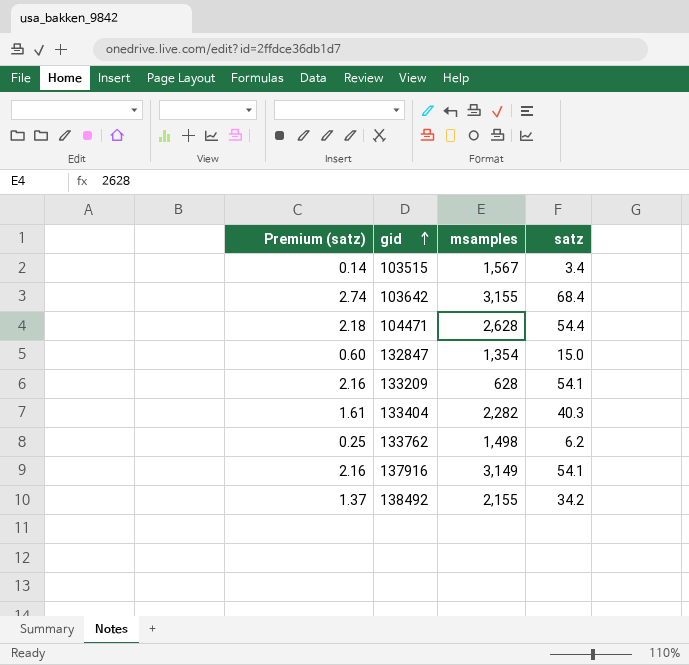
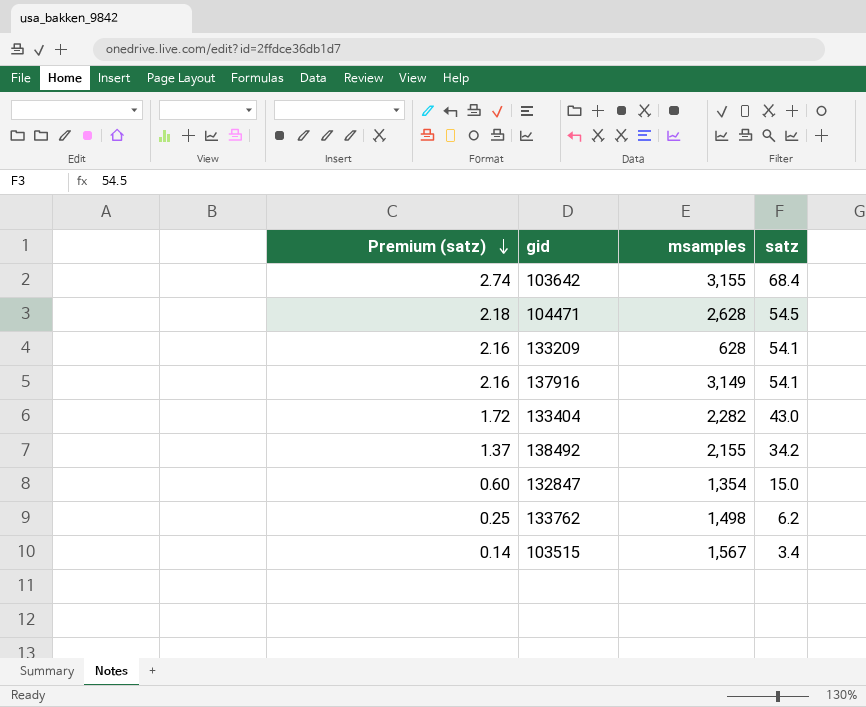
row order: gid ascending -> Premium (satz) descending
104471 | satz: 54.4 -> 54.5
133404 | Premium (satz): 1.61 -> 1.72
133404 | satz: 40.3 -> 43.0

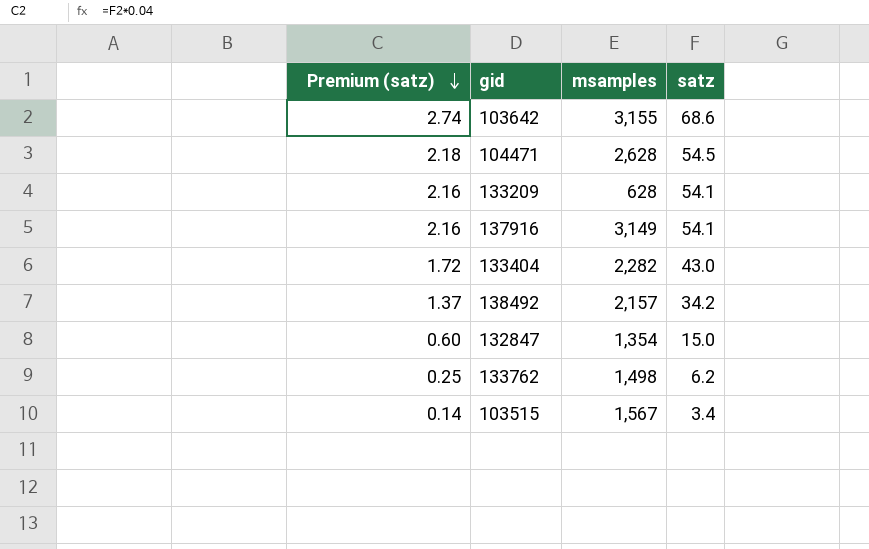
103642 | satz: 68.4 -> 68.6
138492 | msamples: 2,155 -> 2,157

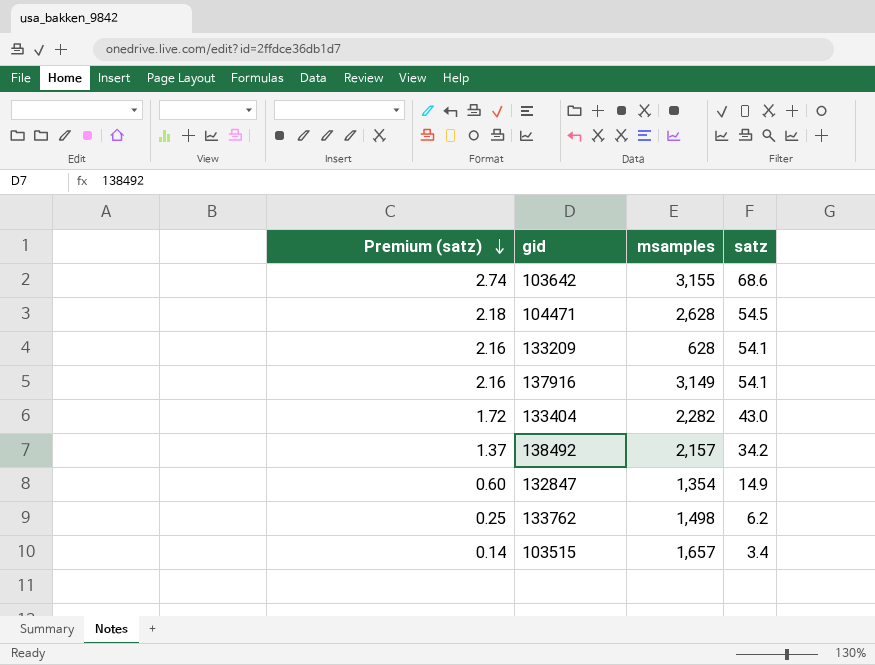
132847 | satz: 15.0 -> 14.9
103515 | msamples: 1,567 -> 1,657

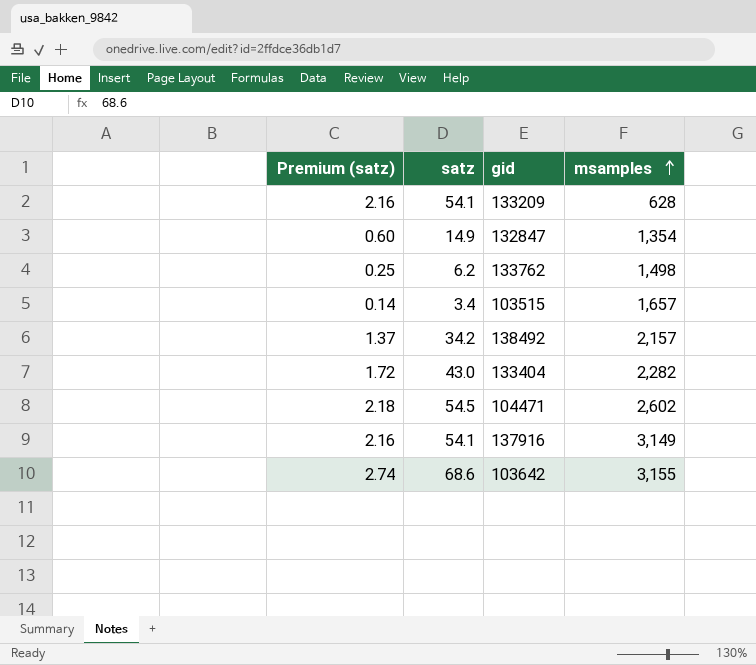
row order: Premium (satz) descending -> msamples ascending
column satz | position: 4 -> 2
104471 | msamples: 2,628 -> 2,602

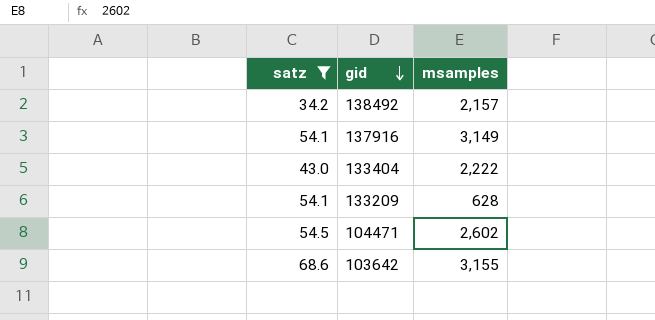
filter: none -> satz >= 34.2
row order: msamples ascending -> gid descending
column Premium (satz) | formula: [satz] * 0.04 -> none
133404 | msamples: 2,282 -> 2,222

